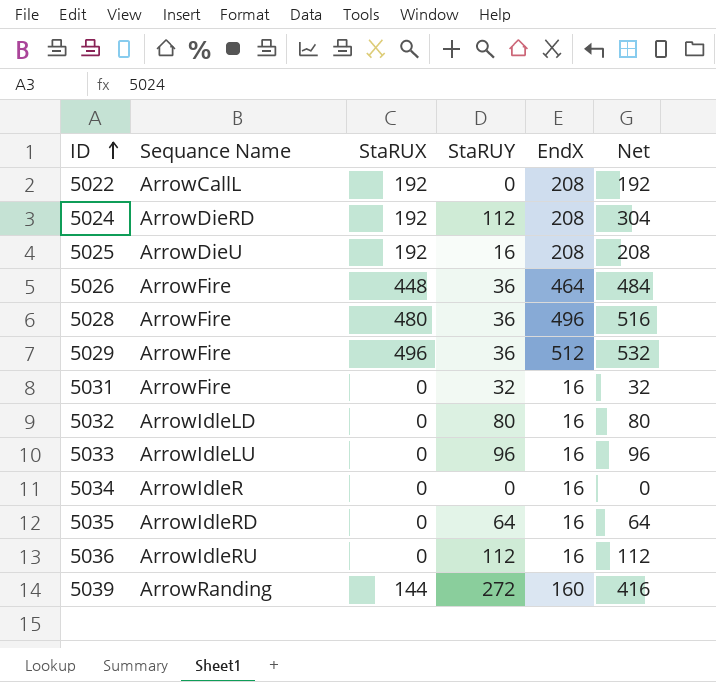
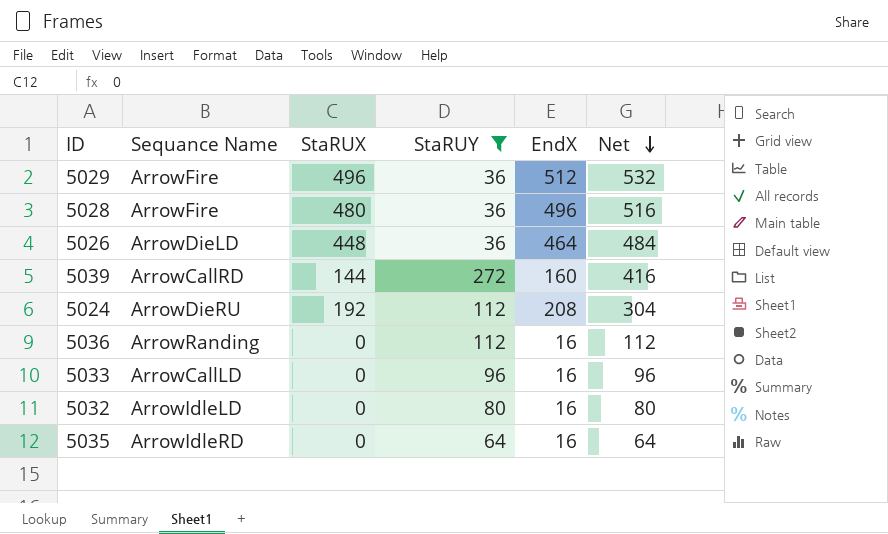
filter: none -> StaRUY >= 36
row order: ID ascending -> Net descending
5026 | Sequance Name: ArrowFire -> ArrowDieLD
5039 | Sequance Name: ArrowRanding -> ArrowCallRD
5024 | Sequance Name: ArrowDieRD -> ArrowDieRU
5036 | Sequance Name: ArrowIdleRU -> ArrowRanding
5033 | Sequance Name: ArrowIdleLU -> ArrowCallLD

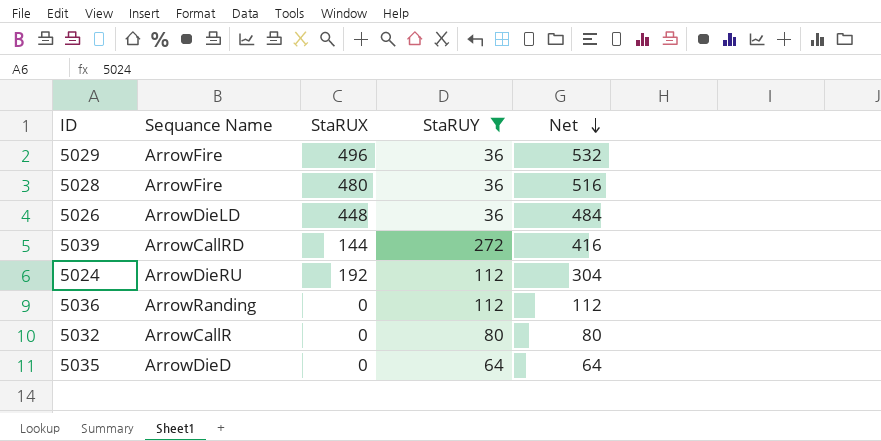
column EndX | position: 5 -> none
row 5033: ArrowCallLD | 0 | 96 | 16 | 96 -> none
5032 | Sequance Name: ArrowIdleLD -> ArrowCallR
5035 | Sequance Name: ArrowIdleRD -> ArrowDieD

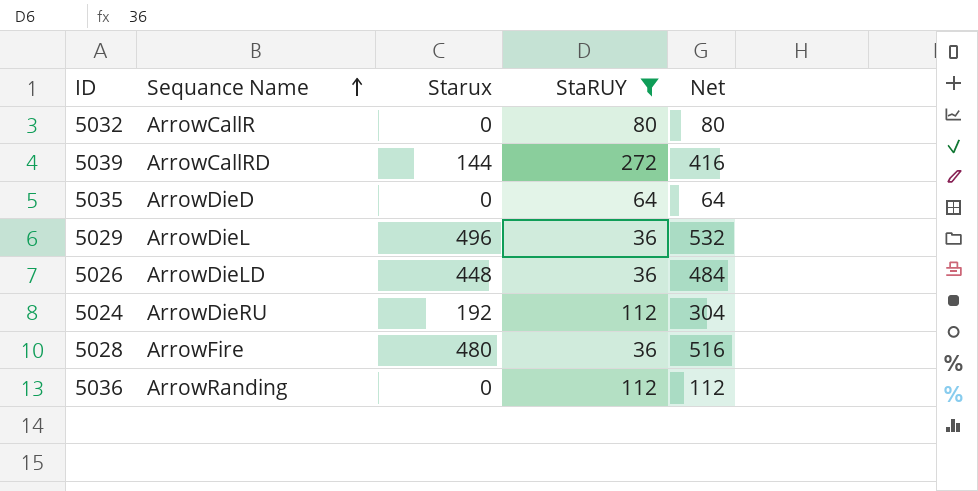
row order: Net descending -> Sequance Name ascending
column name: StaRUX -> Starux
5029 | Sequance Name: ArrowFire -> ArrowDieL

